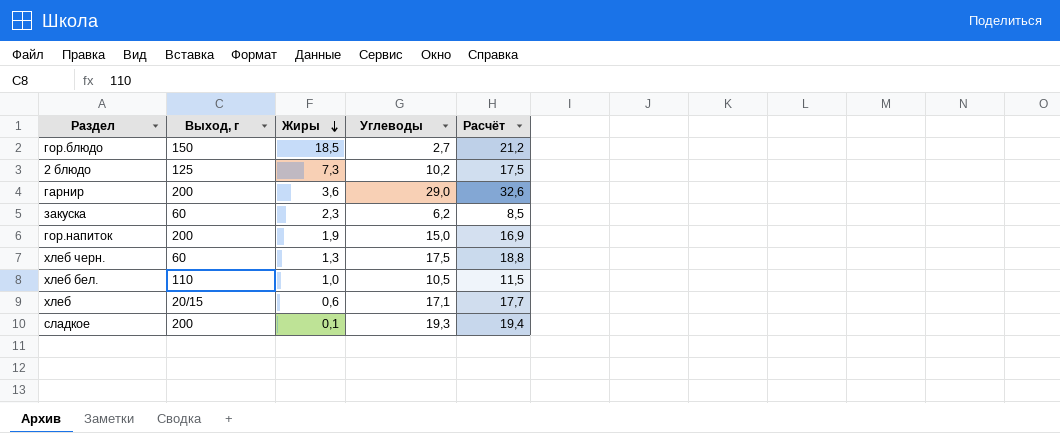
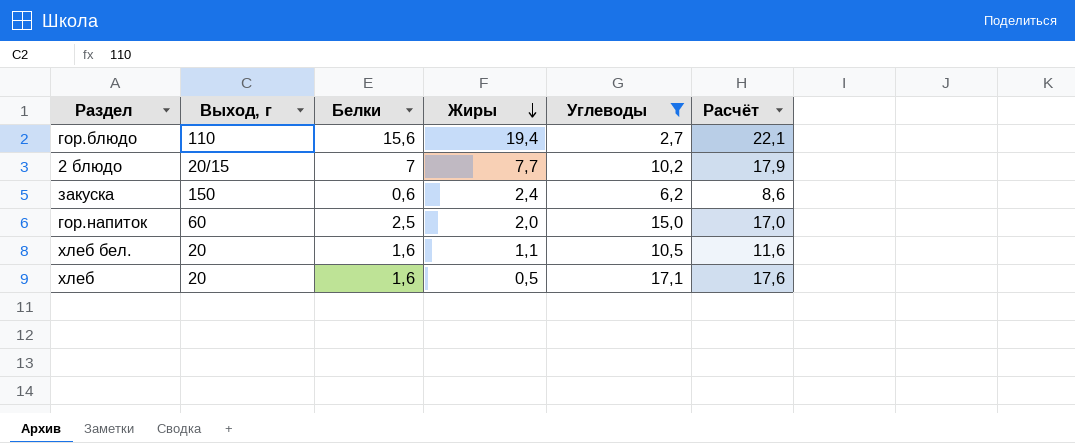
filter: none -> Углеводы <= 17,1
column Белки | position: none -> 3
гор.блюдо | Выход, г: 150 -> 110
гор.блюдо | Жиры: 18,5 -> 19,4
гор.блюдо | Расчёт: 21,2 -> 22,1
2 блюдо | Выход, г: 125 -> 20/15
2 блюдо | Жиры: 7,3 -> 7,7
2 блюдо | Расчёт: 17,5 -> 17,9
закуска | Выход, г: 60 -> 150
закуска | Жиры: 2,3 -> 2,4
закуска | Расчёт: 8,5 -> 8,6
гор.напиток | Выход, г: 200 -> 60
гор.напиток | Жиры: 1,9 -> 2,0
гор.напиток | Расчёт: 16,9 -> 17,0
хлеб бел. | Выход, г: 110 -> 20
хлеб бел. | Жиры: 1,0 -> 1,1
хлеб бел. | Расчёт: 11,5 -> 11,6
хлеб | Выход, г: 20/15 -> 20
хлеб | Жиры: 0,6 -> 0,5
хлеб | Расчёт: 17,7 -> 17,6

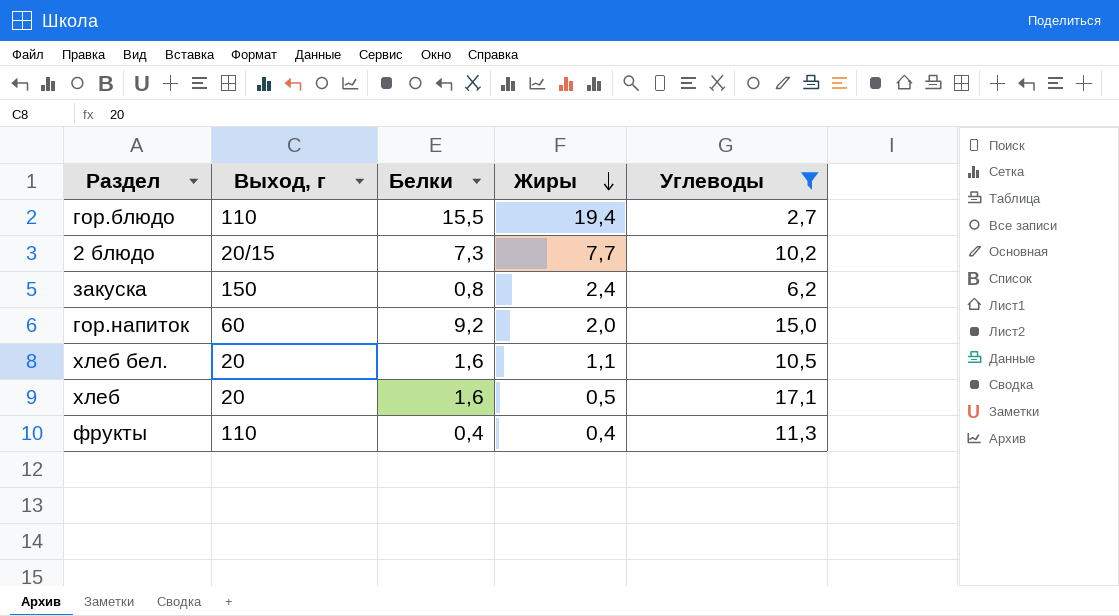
column Расчёт | formula: [Жиры] + [Углеводы] -> none
гор.блюдо | Белки: 15,6 -> 15,5
2 блюдо | Белки: 7 -> 7,3
закуска | Белки: 0,6 -> 0,8
гор.напиток | Белки: 2,5 -> 9,2
row фрукты: none -> 110 | 0,4 | 0,4 | 11,3

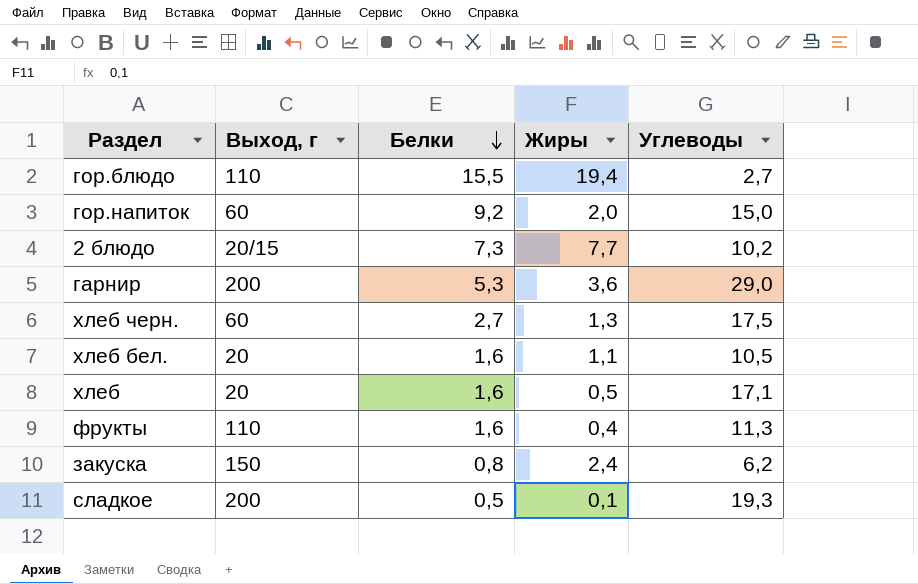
filter: Углеводы <= 17,1 -> none
row order: Жиры descending -> Белки descending
фрукты | Белки: 0,4 -> 1,6

